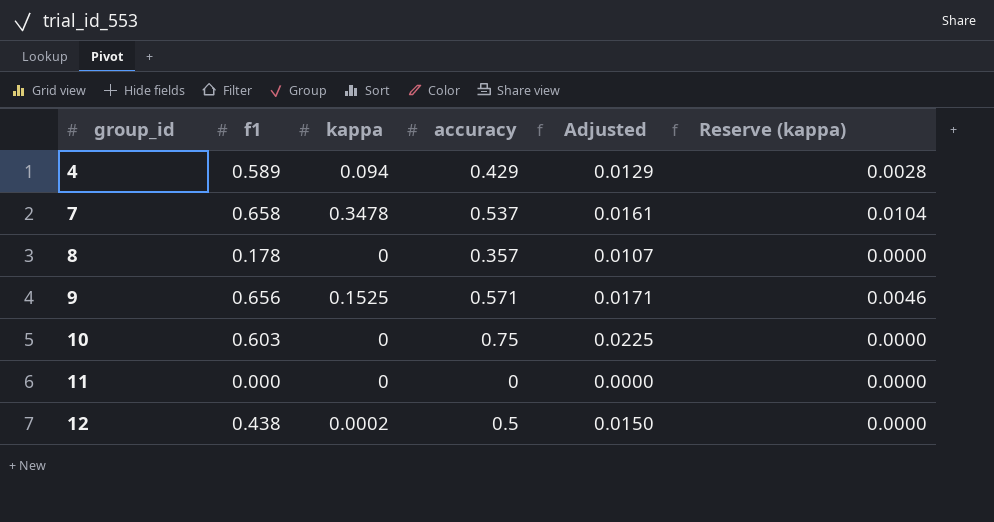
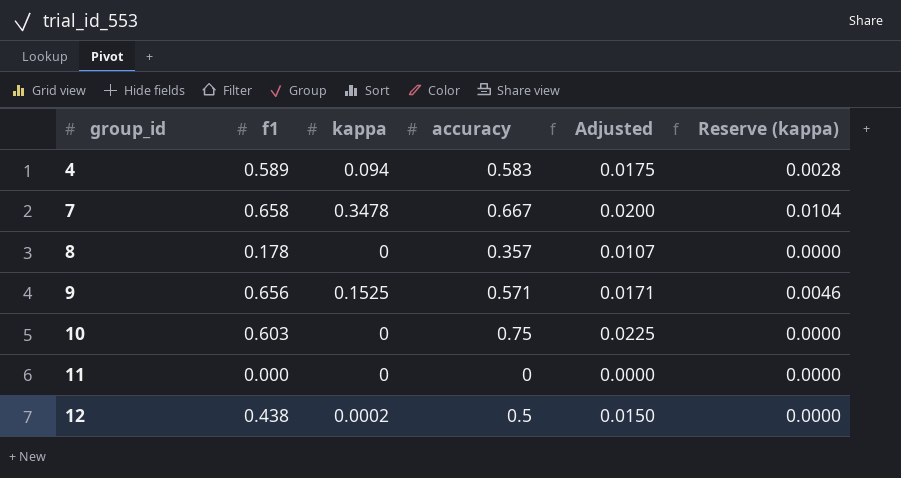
4 | accuracy: 0.429 -> 0.583
4 | Adjusted: 0.0129 -> 0.0175
7 | accuracy: 0.537 -> 0.667
7 | Adjusted: 0.0161 -> 0.0200

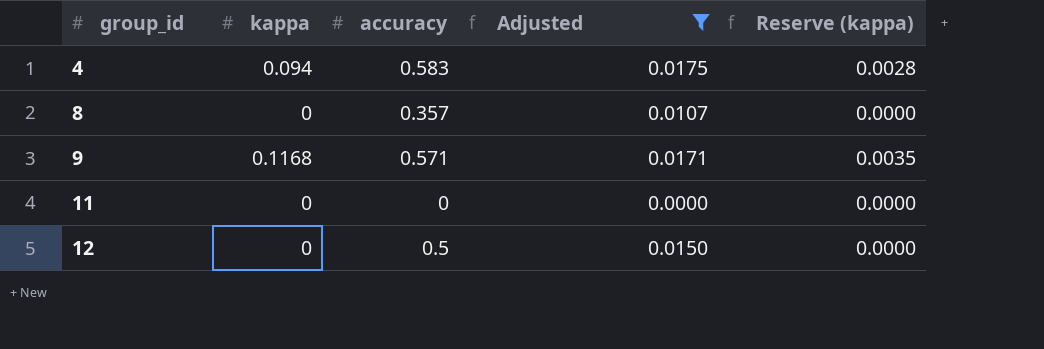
filter: none -> Adjusted <= 0.0175
column f1 | position: 2 -> none
9 | kappa: 0.1525 -> 0.1168
9 | Reserve (kappa): 0.0046 -> 0.0035
12 | kappa: 0.0002 -> 0

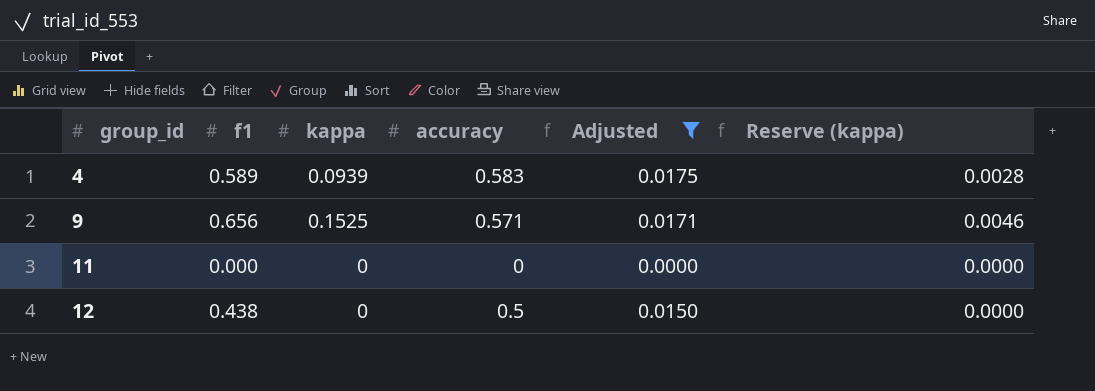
column f1 | position: none -> 2
row 8: 0 | 0.357 | 0.0107 | 0.0000 -> none
4 | kappa: 0.094 -> 0.0939
9 | kappa: 0.1168 -> 0.1525
9 | Reserve (kappa): 0.0035 -> 0.0046

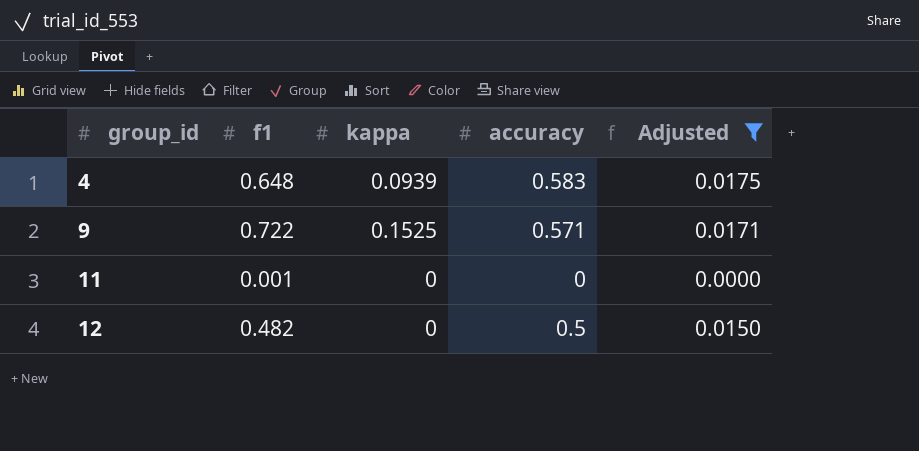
column Reserve (kappa) | formula: [kappa] * 0.03 -> none
4 | f1: 0.589 -> 0.648
9 | f1: 0.656 -> 0.722
11 | f1: 0.000 -> 0.001
12 | f1: 0.438 -> 0.482

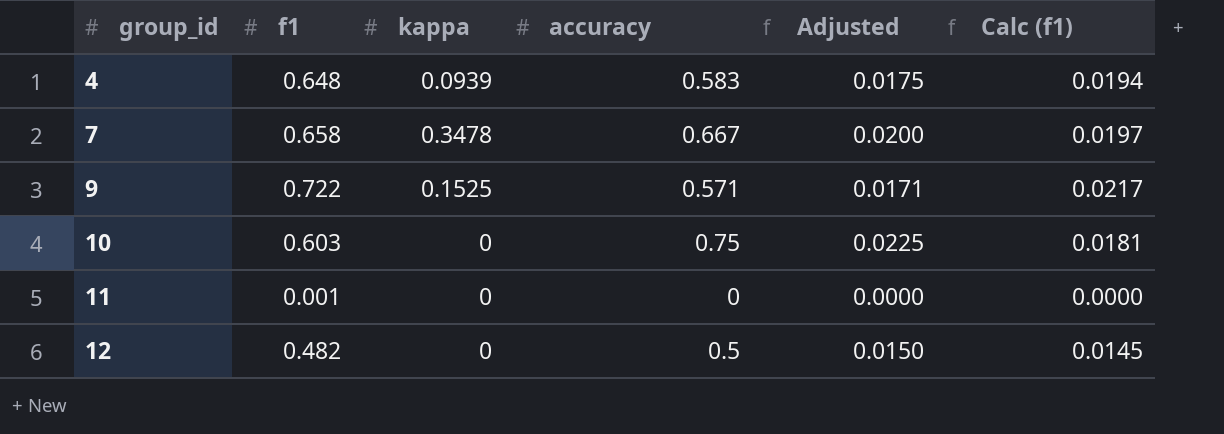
filter: Adjusted <= 0.0175 -> none
column Calc (f1) | formula: none -> [f1] * 0.03

